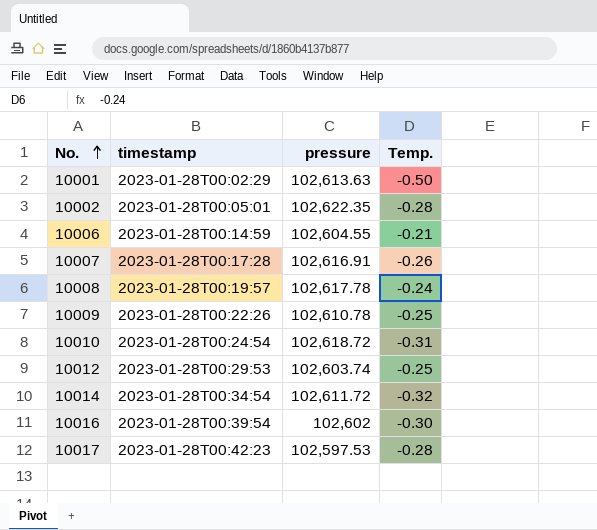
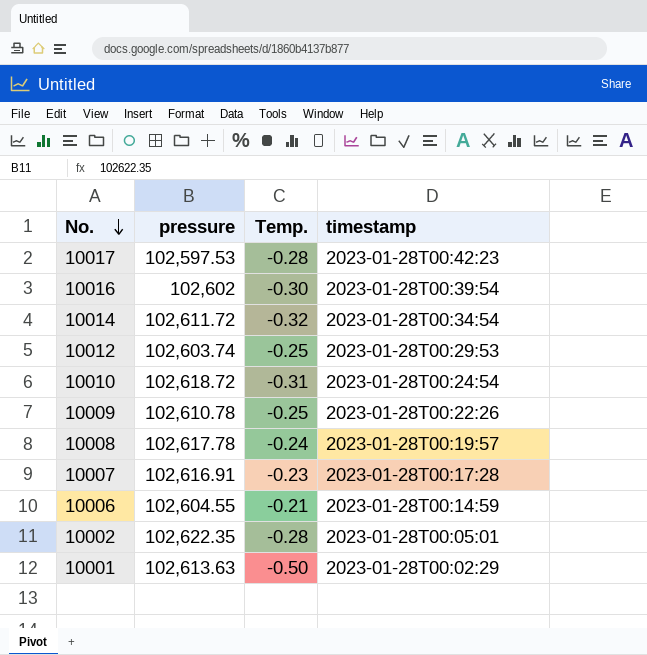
row order: No. ascending -> No. descending
column timestamp | position: 2 -> 4
10007 | Temp.: -0.26 -> -0.23

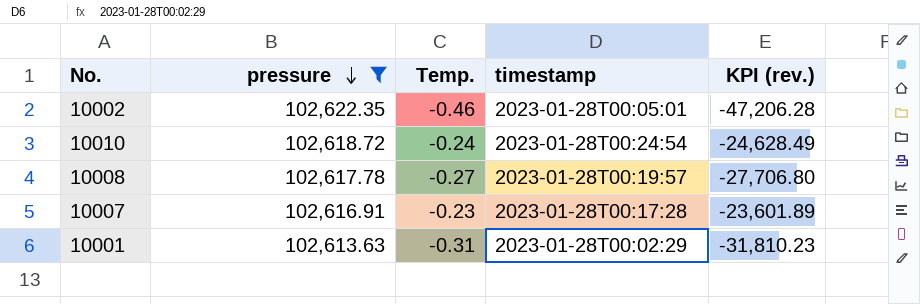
filter: none -> pressure >= 102,613.63
row order: No. descending -> pressure descending
column KPI (rev.) | formula: none -> [pressure] * [Temp.]
10002 | Temp.: -0.28 -> -0.46
10010 | Temp.: -0.31 -> -0.24
10008 | Temp.: -0.24 -> -0.27
10001 | Temp.: -0.50 -> -0.31

